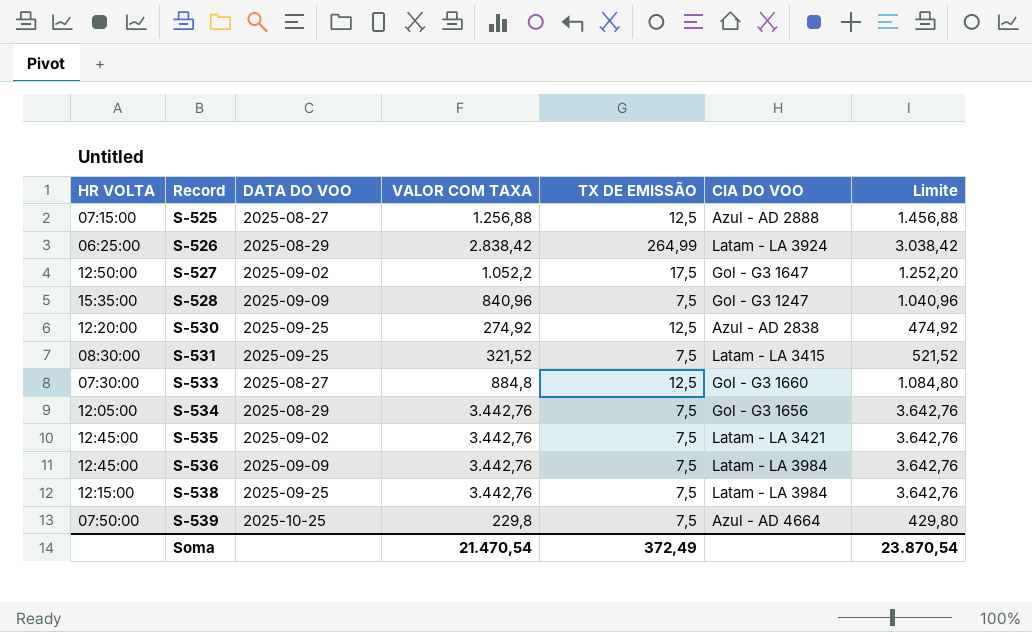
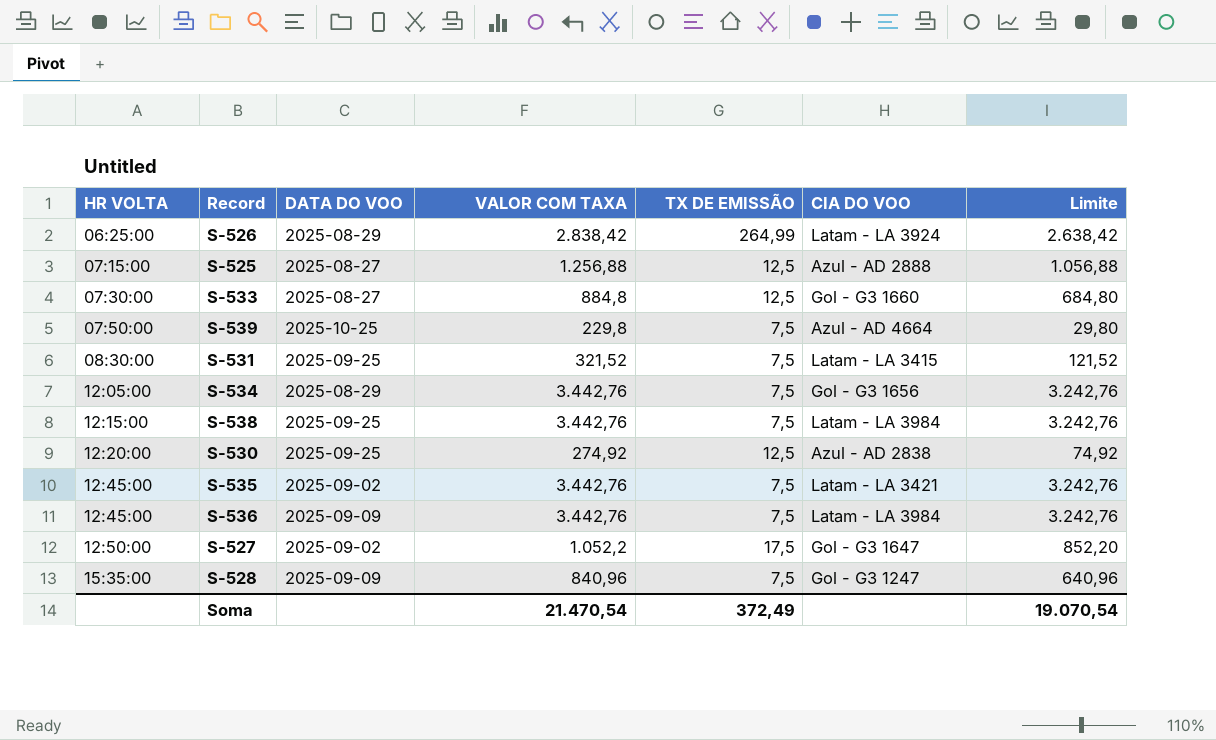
row order: Record ascending -> HR VOLTA ascending
column Limite | formula: [VALOR COM TAXA] + 200 -> [VALOR COM TAXA] - 200
Soma | Limite: 23.870,54 -> 19.070,54

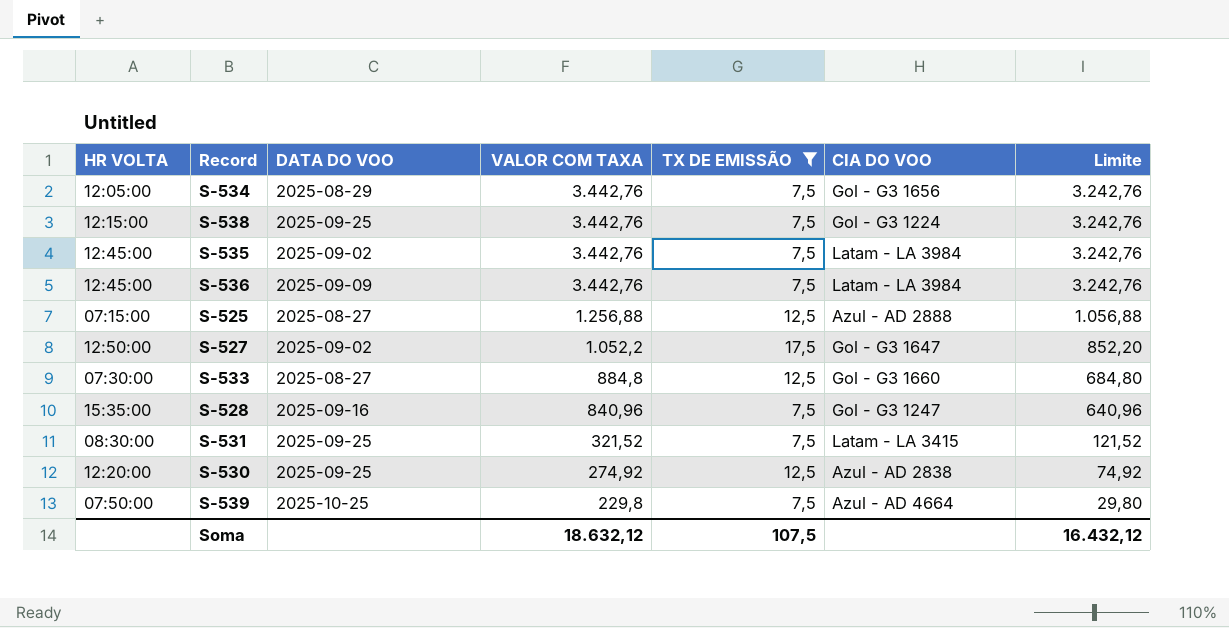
filter: none -> TX DE EMISSÃO != 264,99
row order: HR VOLTA ascending -> VALOR COM TAXA descending
S-538 | CIA DO VOO: Latam - LA 3984 -> Gol - G3 1224
S-535 | CIA DO VOO: Latam - LA 3421 -> Latam - LA 3984
S-528 | DATA DO VOO: 2025-09-09 -> 2025-09-16
Soma | VALOR COM TAXA: 21.470,54 -> 18.632,12
Soma | TX DE EMISSÃO: 372,49 -> 107,5
Soma | Limite: 19.070,54 -> 16.432,12

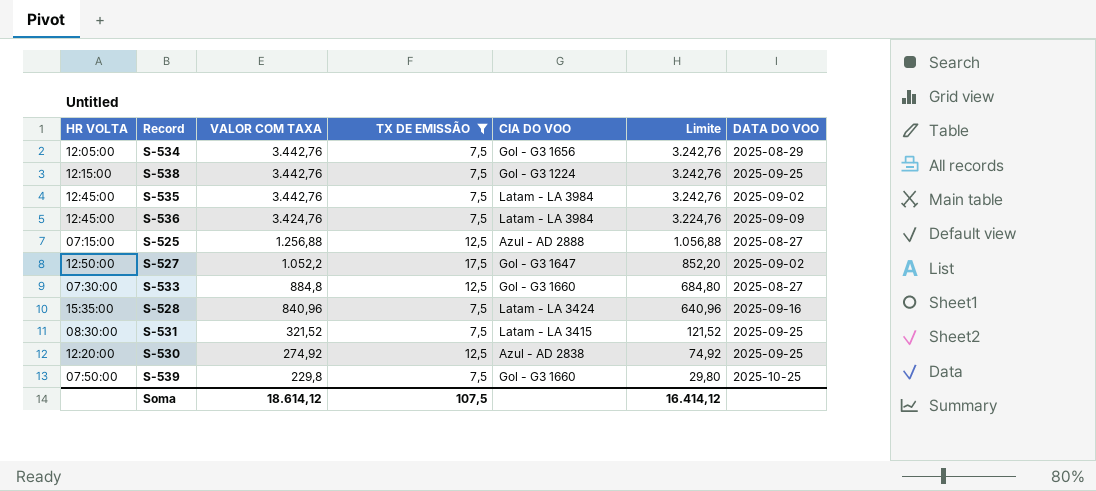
column DATA DO VOO | position: 3 -> 7
S-536 | VALOR COM TAXA: 3.442,76 -> 3.424,76
S-536 | Limite: 3.242,76 -> 3.224,76
S-528 | CIA DO VOO: Gol - G3 1247 -> Latam - LA 3424
S-539 | CIA DO VOO: Azul - AD 4664 -> Gol - G3 1660
Soma | VALOR COM TAXA: 18.632,12 -> 18.614,12
Soma | Limite: 16.432,12 -> 16.414,12

